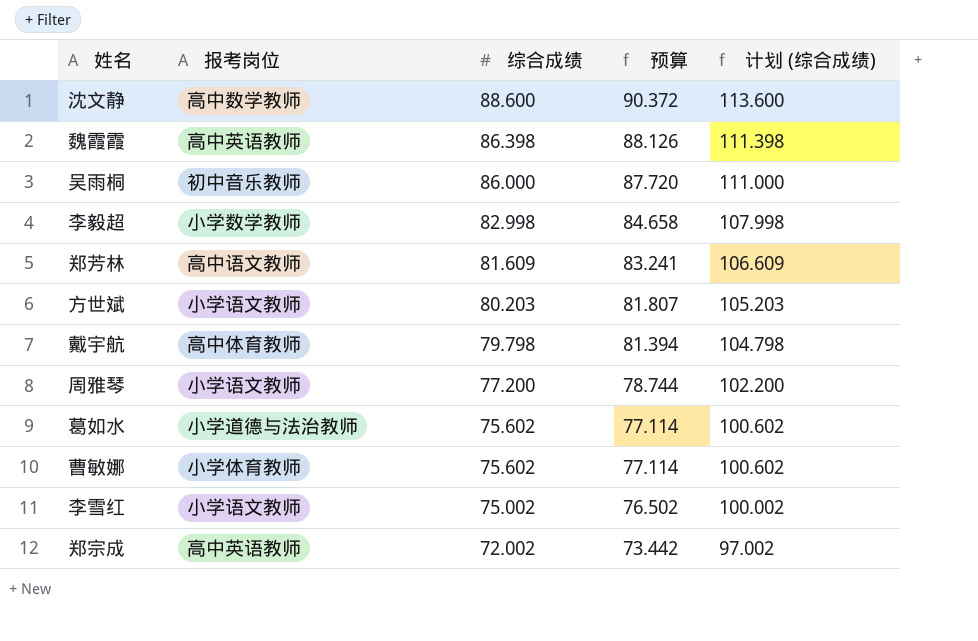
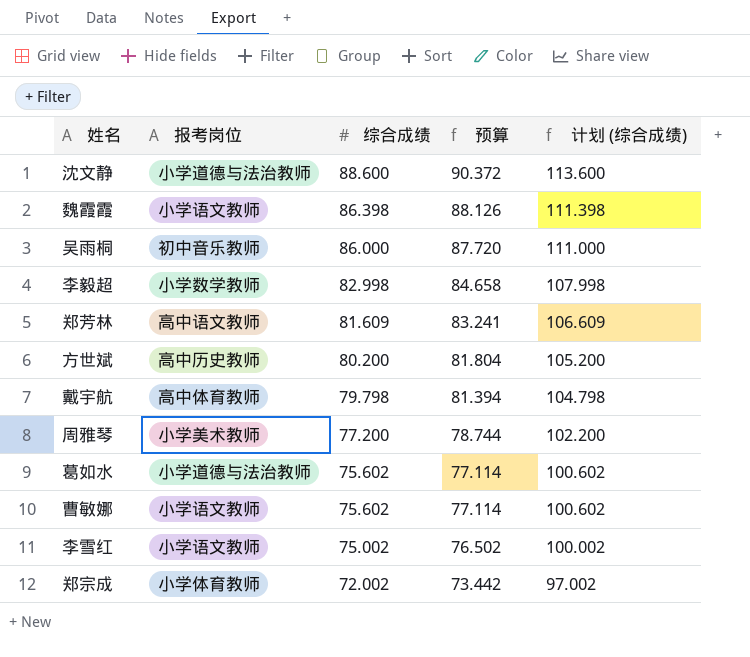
沈文静 | 报考岗位: 高中数学教师 -> 小学道德与法治教师
魏霞霞 | 报考岗位: 高中英语教师 -> 小学语文教师
方世斌 | 报考岗位: 小学语文教师 -> 高中历史教师
方世斌 | 综合成绩: 80.203 -> 80.200
方世斌 | 预算: 81.807 -> 81.804
方世斌 | 计划 (综合成绩): 105.203 -> 105.200
周雅琴 | 报考岗位: 小学语文教师 -> 小学美术教师
曹敏娜 | 报考岗位: 小学体育教师 -> 小学语文教师
郑宗成 | 报考岗位: 高中英语教师 -> 小学体育教师

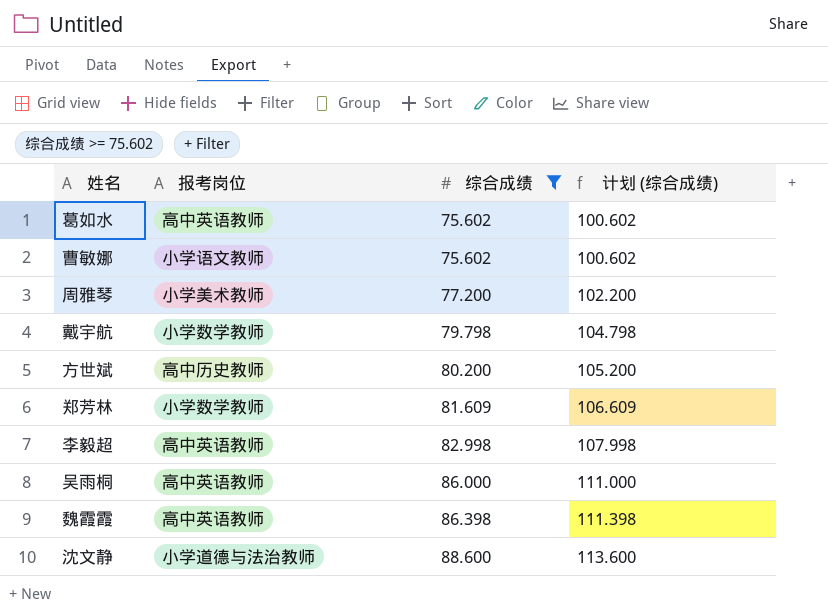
filter: none -> 综合成绩 >= 75.602
row order: 综合成绩 descending -> 综合成绩 ascending
column 预算 | formula: [综合成绩] * 1.02 -> none
葛如水 | 报考岗位: 小学道德与法治教师 -> 高中英语教师
戴宇航 | 报考岗位: 高中体育教师 -> 小学数学教师
郑芳林 | 报考岗位: 高中语文教师 -> 小学数学教师
李毅超 | 报考岗位: 小学数学教师 -> 高中英语教师
吴雨桐 | 报考岗位: 初中音乐教师 -> 高中英语教师
魏霞霞 | 报考岗位: 小学语文教师 -> 高中英语教师

